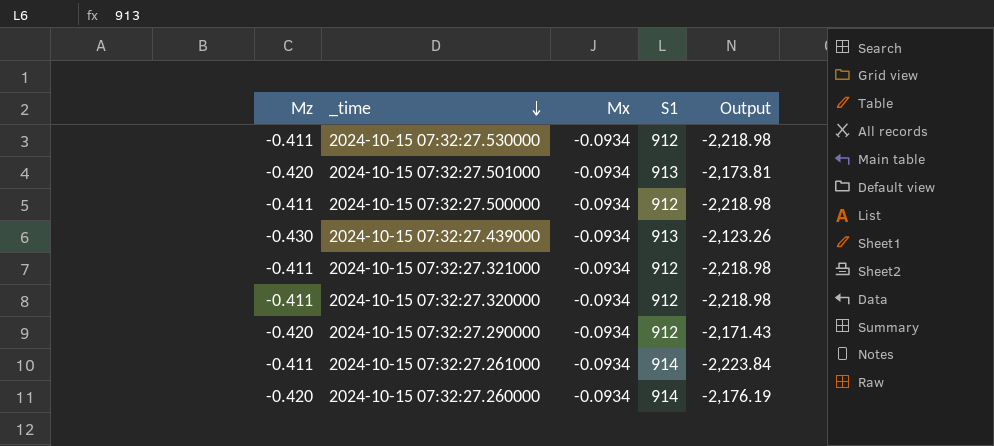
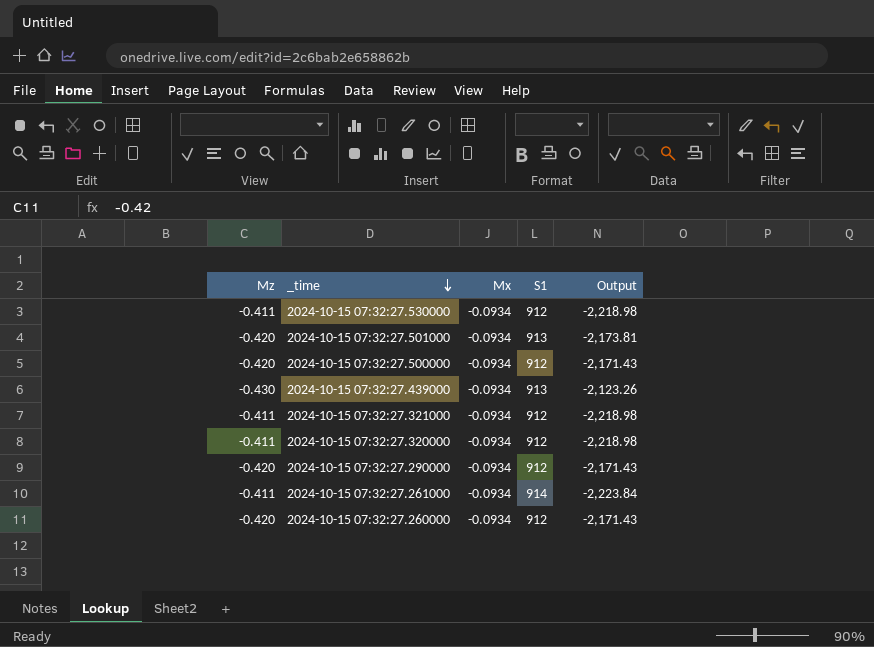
2024-10-15 07:32:27.500000 | Mz: -0.411 -> -0.420
2024-10-15 07:32:27.500000 | Output: -2,218.98 -> -2,171.43
2024-10-15 07:32:27.260000 | S1: 914 -> 912
2024-10-15 07:32:27.260000 | Output: -2,176.19 -> -2,171.43

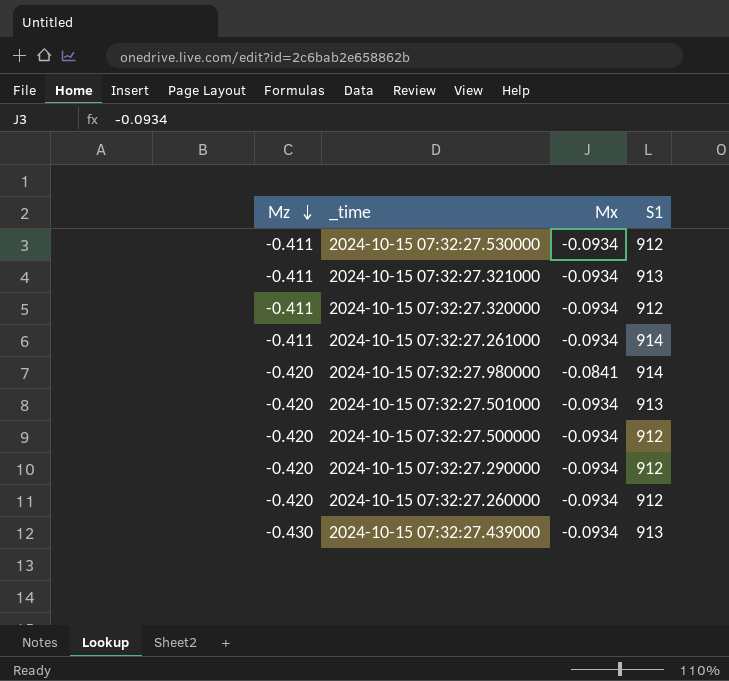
row order: _time descending -> Mz descending
column Output | formula: [S1] / [Mz] -> none
2024-10-15 07:32:27.321000 | S1: 912 -> 913
row 2024-10-15 07:32:27.980000: none -> -0.420 | -0.0841 | 914

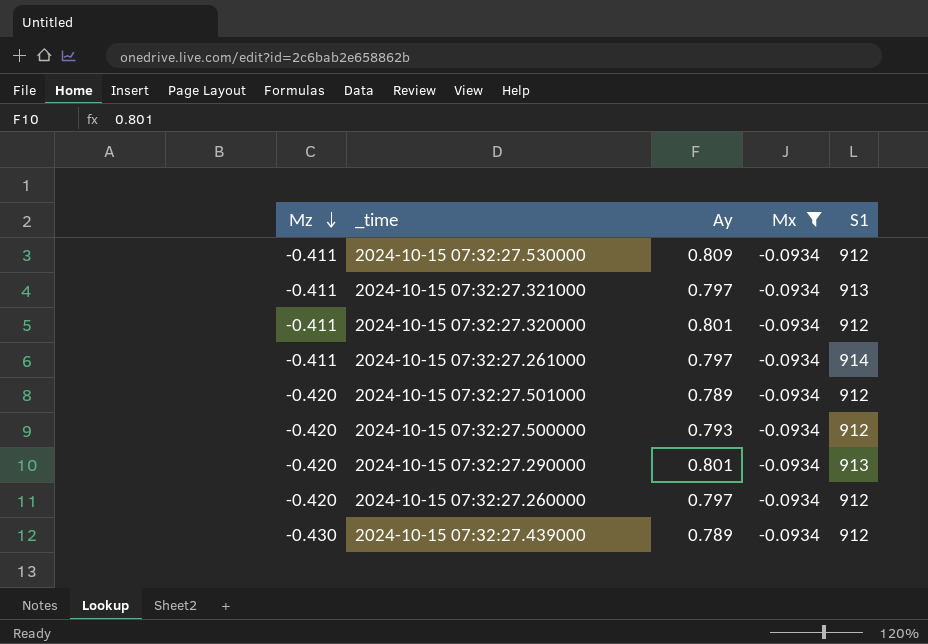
filter: none -> Mx = -0.0934
column Ay | position: none -> 3
2024-10-15 07:32:27.501000 | S1: 913 -> 912
2024-10-15 07:32:27.290000 | S1: 912 -> 913
2024-10-15 07:32:27.439000 | S1: 913 -> 912

